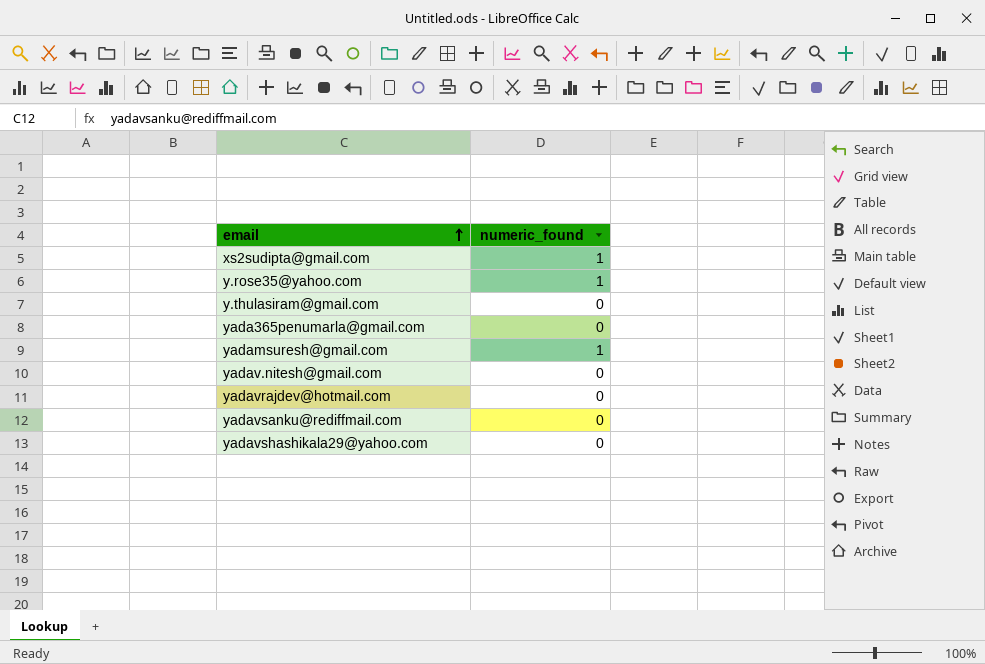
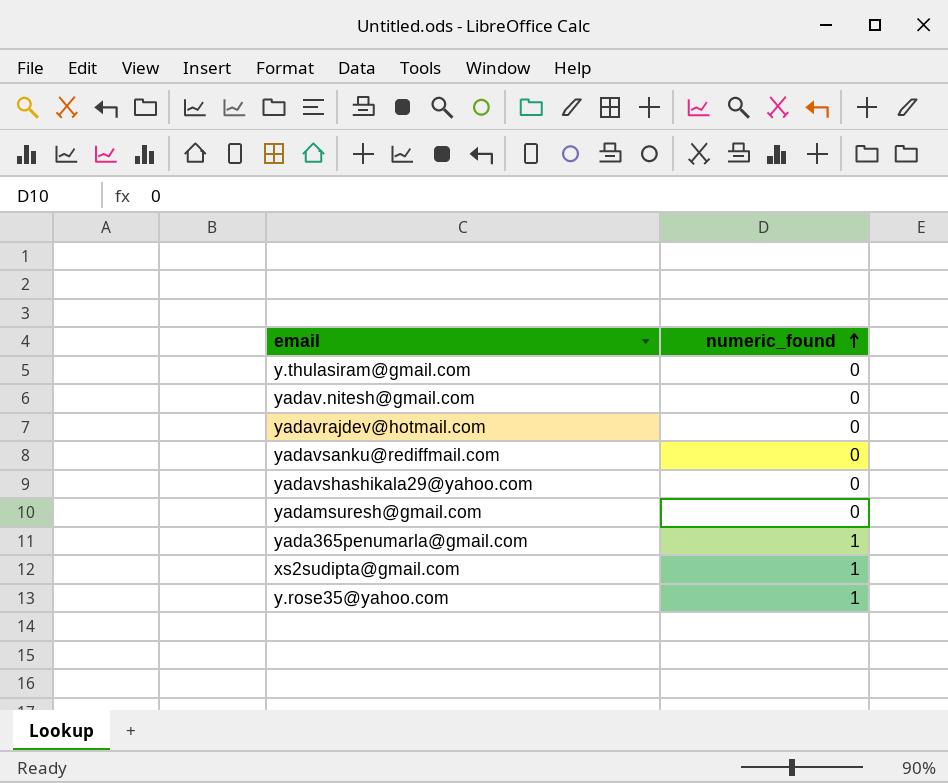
row order: email ascending -> numeric_found ascending
yadamsuresh@gmail.com | numeric_found: 1 -> 0
yada365penumarla@gmail.com | numeric_found: 0 -> 1

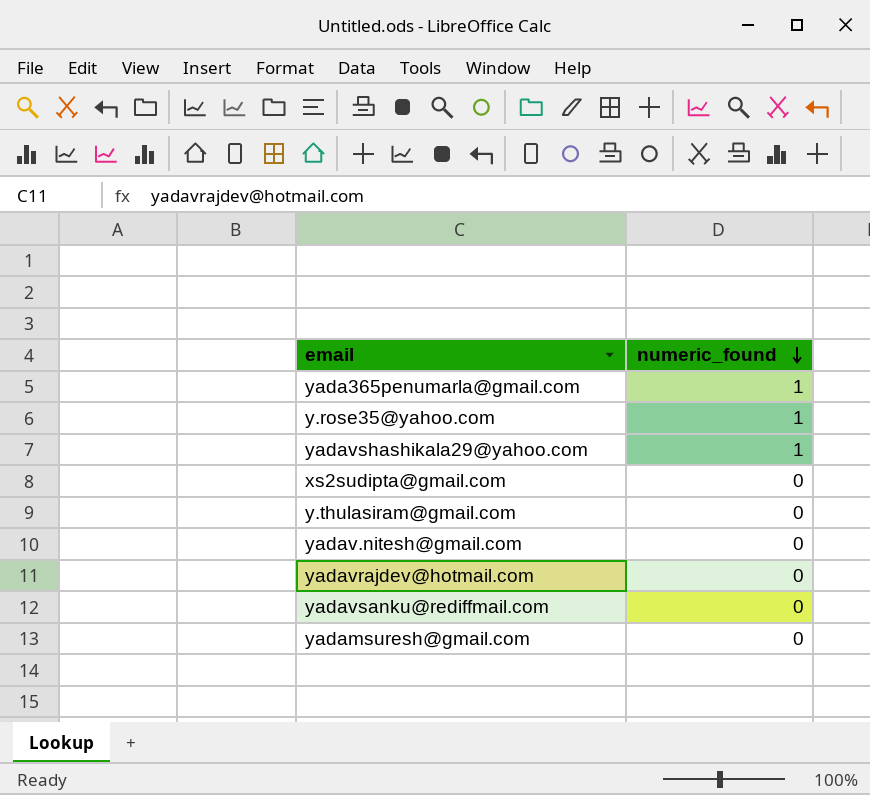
row order: numeric_found ascending -> numeric_found descending
yadavshashikala29@yahoo.com | numeric_found: 0 -> 1
xs2sudipta@gmail.com | numeric_found: 1 -> 0

